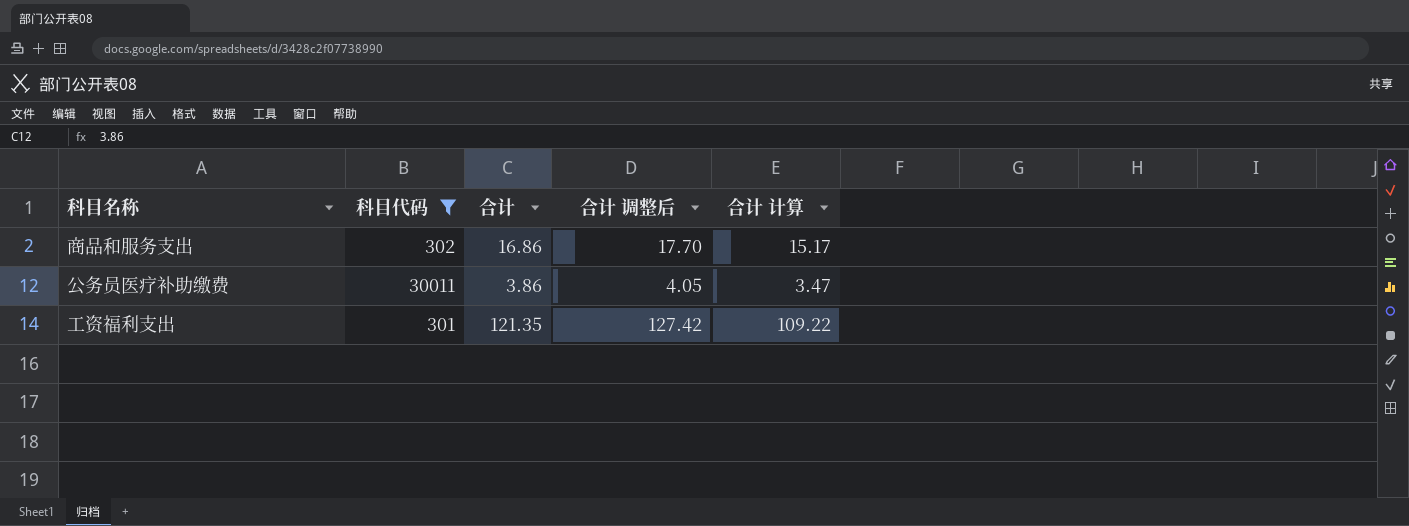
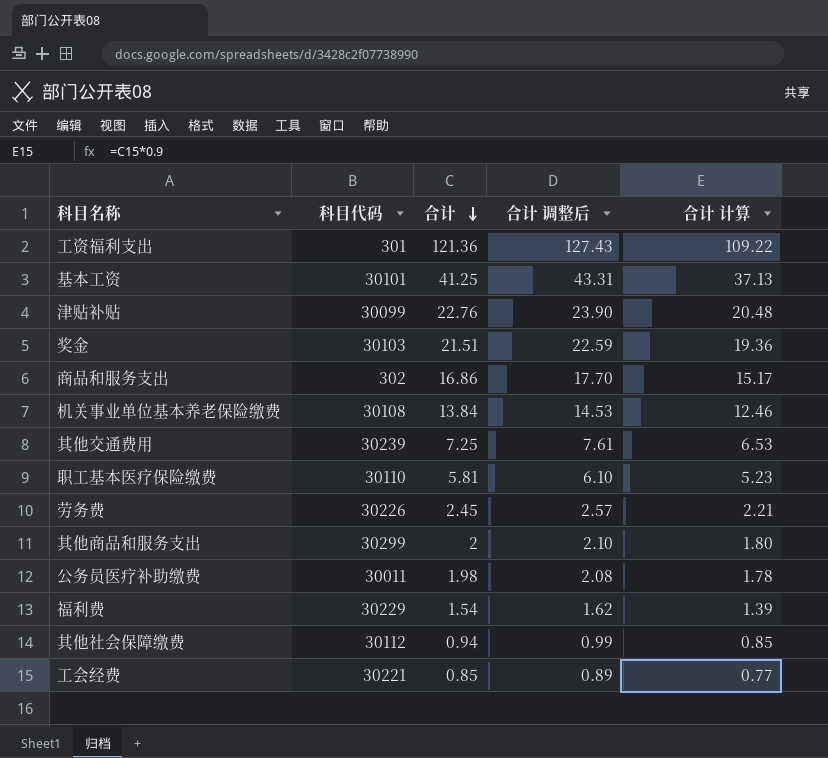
filter: 科目代码 <= 30011 -> none
row order: none -> 合计 descending
工资福利支出 | 合计: 121.35 -> 121.36
工资福利支出 | 合计 调整后: 127.42 -> 127.43
公务员医疗补助缴费 | 合计: 3.86 -> 1.98
公务员医疗补助缴费 | 合计 调整后: 4.05 -> 2.08
公务员医疗补助缴费 | 合计 计算: 3.47 -> 1.78

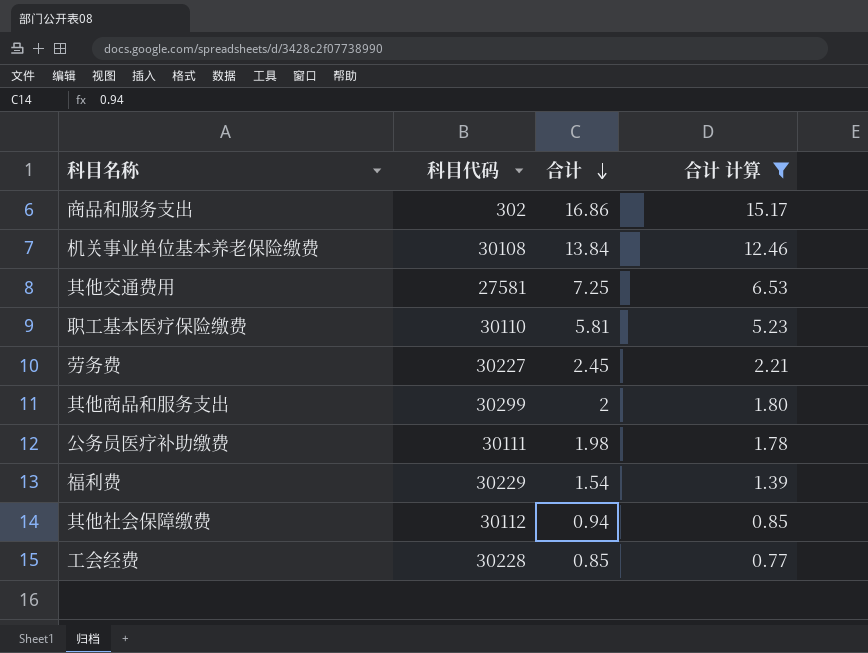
filter: none -> 合计 计算 <= 15.17
column 合计 调整后 | formula: [合计] * 1.05 -> none
其他交通费用 | 科目代码: 30239 -> 27581
劳务费 | 科目代码: 30226 -> 30227
公务员医疗补助缴费 | 科目代码: 30011 -> 30111
工会经费 | 科目代码: 30221 -> 30228

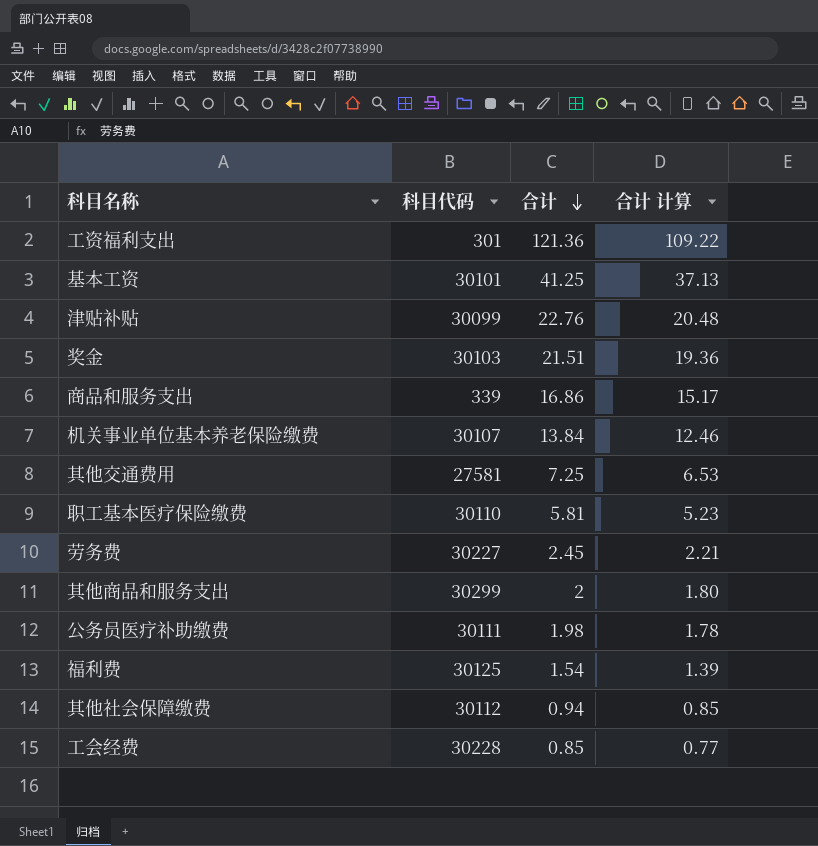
filter: 合计 计算 <= 15.17 -> none
商品和服务支出 | 科目代码: 302 -> 339
机关事业单位基本养老保险缴费 | 科目代码: 30108 -> 30107
福利费 | 科目代码: 30229 -> 30125

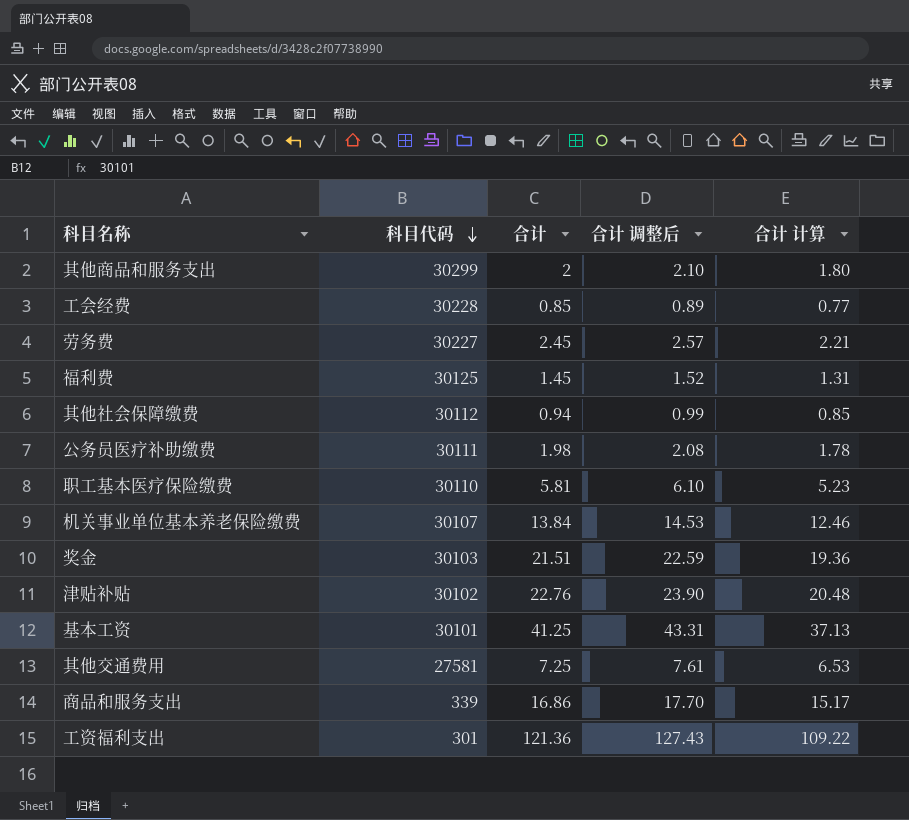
row order: 合计 descending -> 科目代码 descending
column 合计 调整后 | formula: none -> [合计] * 1.05
福利费 | 合计: 1.54 -> 1.45
福利费 | 合计 计算: 1.39 -> 1.31
津贴补贴 | 科目代码: 30099 -> 30102

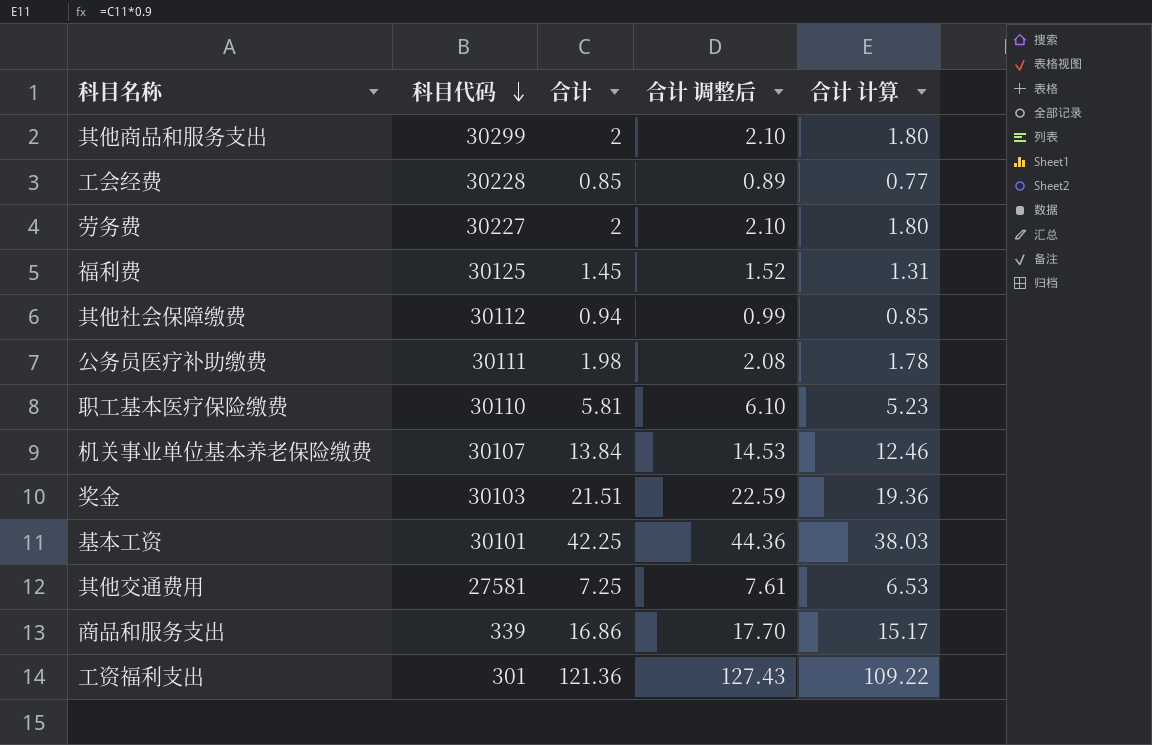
row 津贴补贴: 30102 | 22.76 | 23.90 | 20.48 -> none
劳务费 | 合计: 2.45 -> 2
劳务费 | 合计 调整后: 2.57 -> 2.10
劳务费 | 合计 计算: 2.21 -> 1.80
基本工资 | 合计: 41.25 -> 42.25
基本工资 | 合计 调整后: 43.31 -> 44.36
基本工资 | 合计 计算: 37.13 -> 38.03

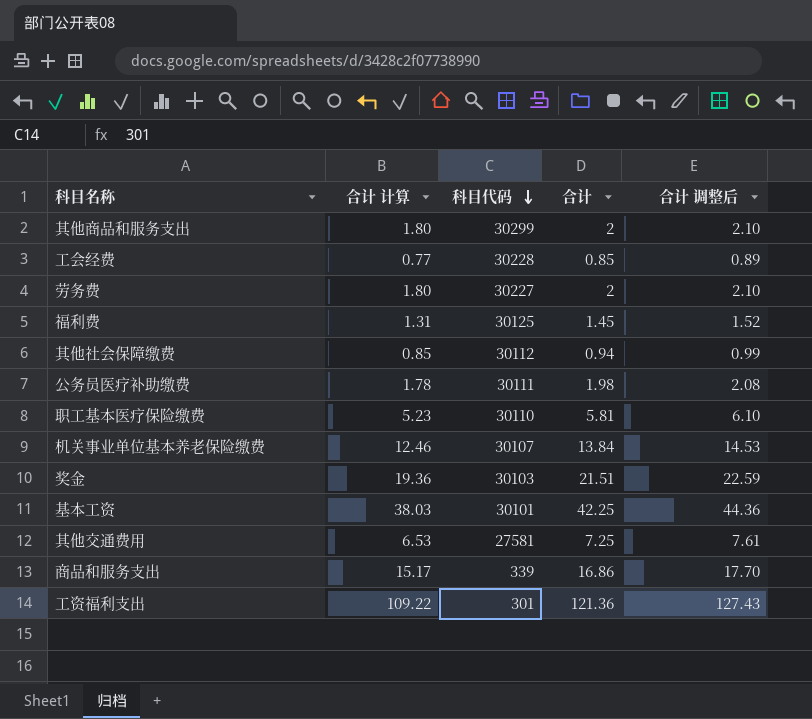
column 合计 计算 | position: 5 -> 2

